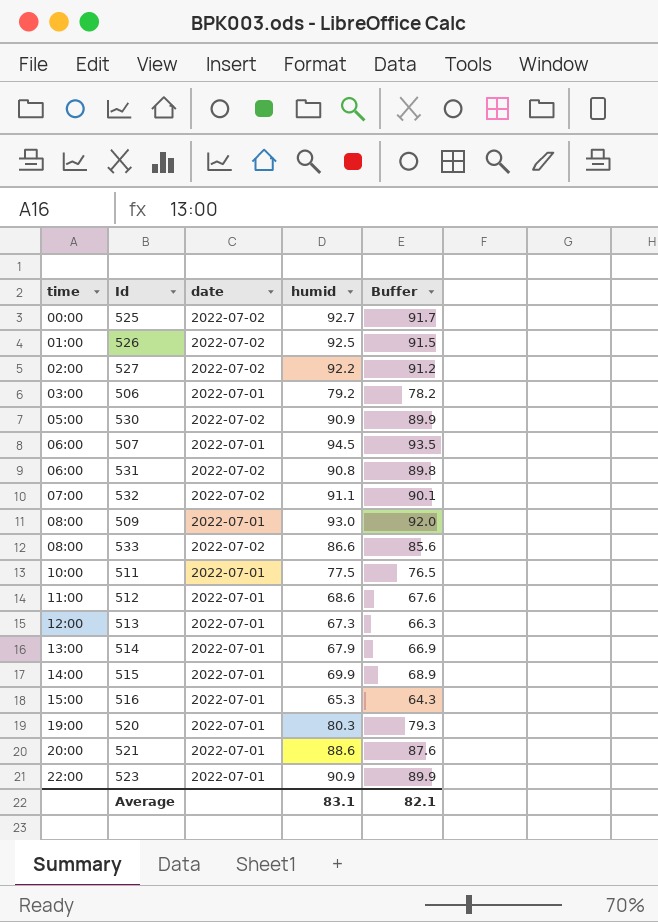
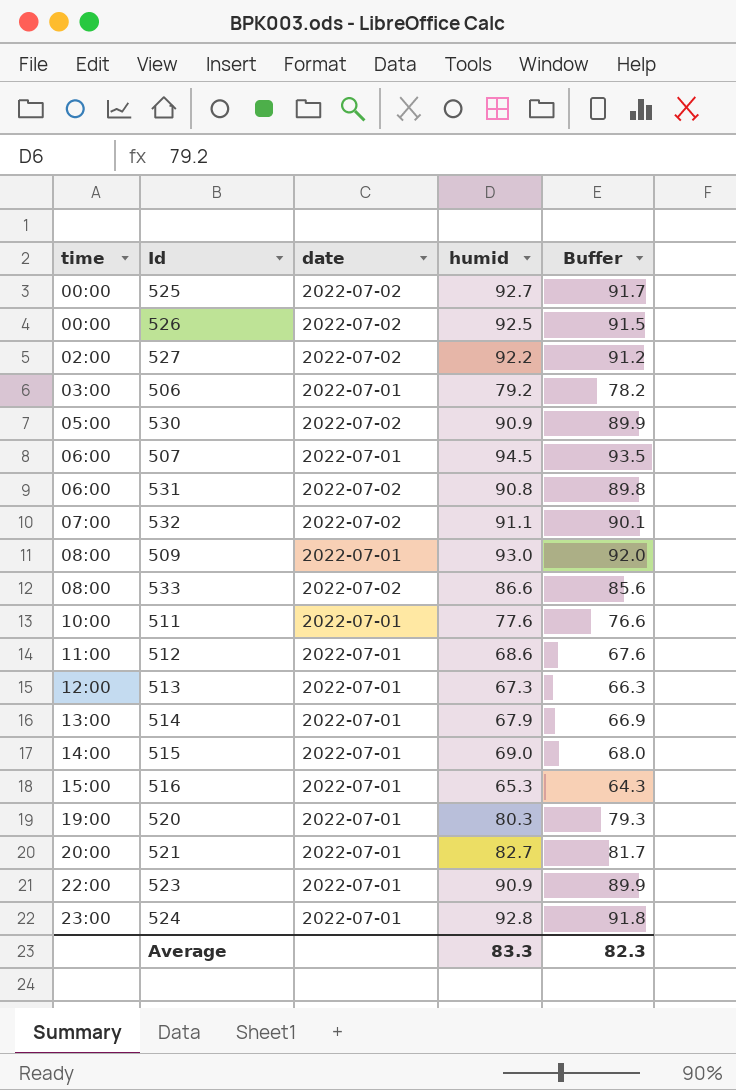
526 | time: 01:00 -> 00:00
511 | humid: 77.5 -> 77.6
511 | Buffer: 76.5 -> 76.6
515 | humid: 69.9 -> 69.0
515 | Buffer: 68.9 -> 68.0
521 | humid: 88.6 -> 82.7
521 | Buffer: 87.6 -> 81.7
row 524: none -> 23:00 | 2022-07-01 | 92.8 | 91.8
Average | humid: 83.1 -> 83.3
Average | Buffer: 82.1 -> 82.3

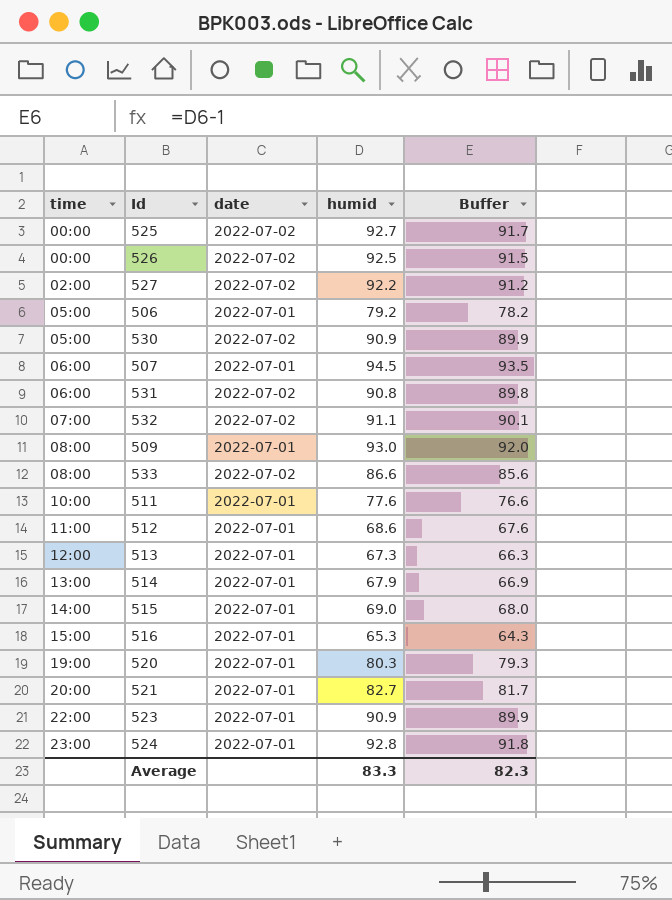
506 | time: 03:00 -> 05:00

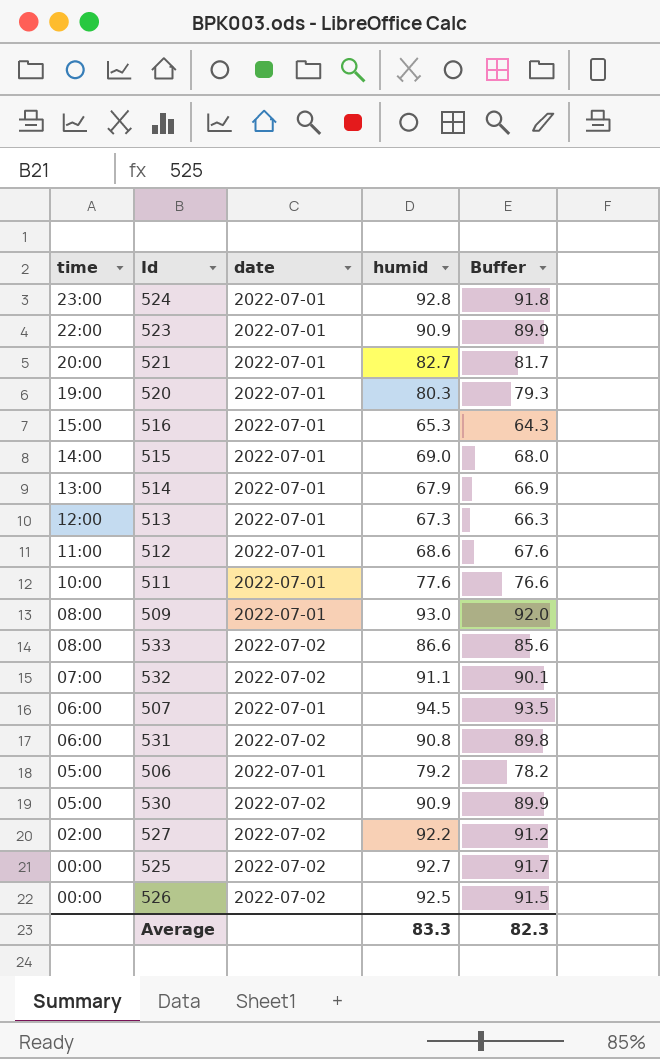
row order: time ascending -> time descending

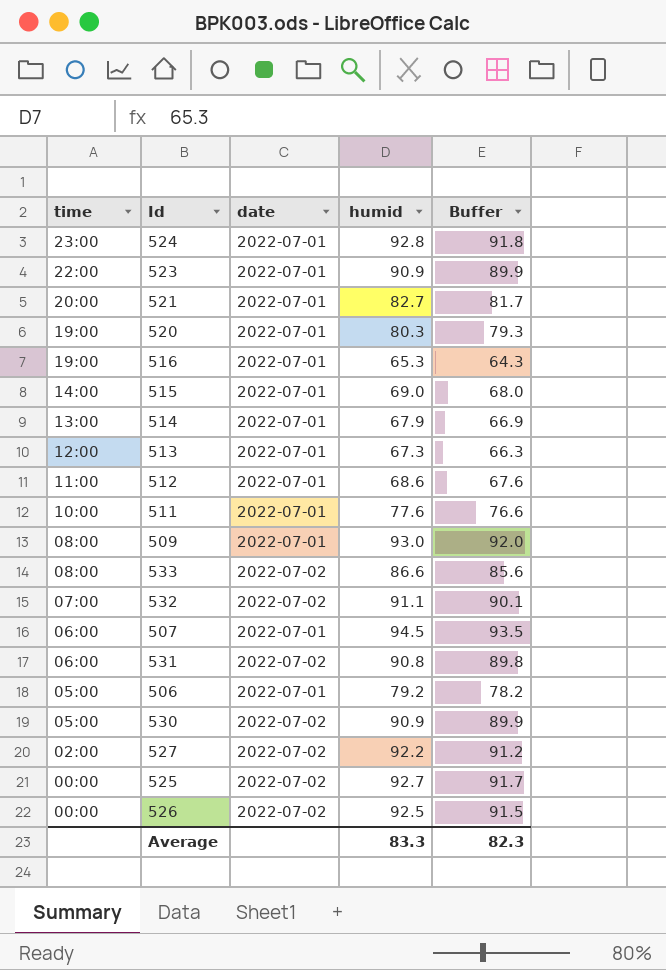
516 | time: 15:00 -> 19:00

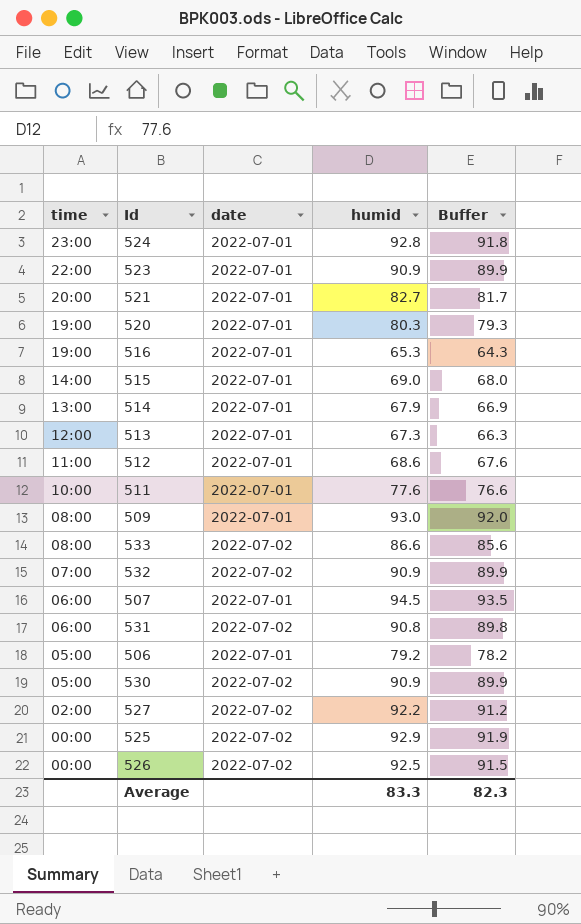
532 | humid: 91.1 -> 90.9
532 | Buffer: 90.1 -> 89.9
525 | humid: 92.7 -> 92.9
525 | Buffer: 91.7 -> 91.9

